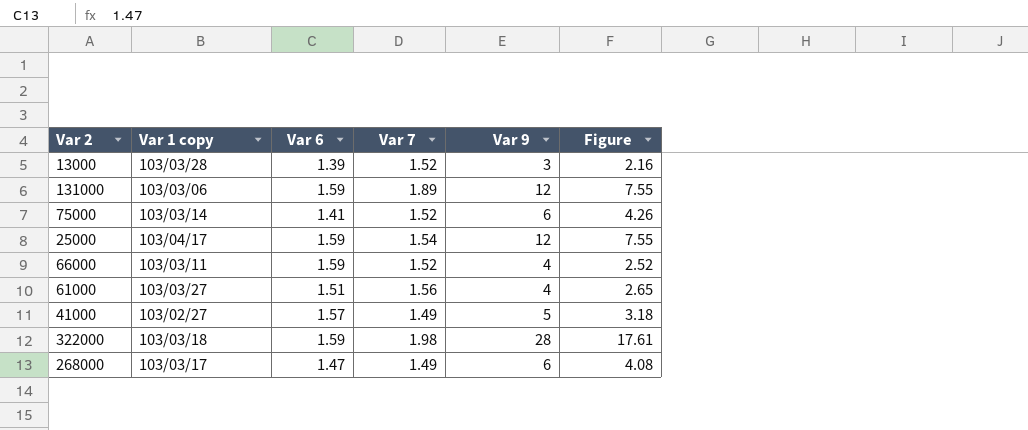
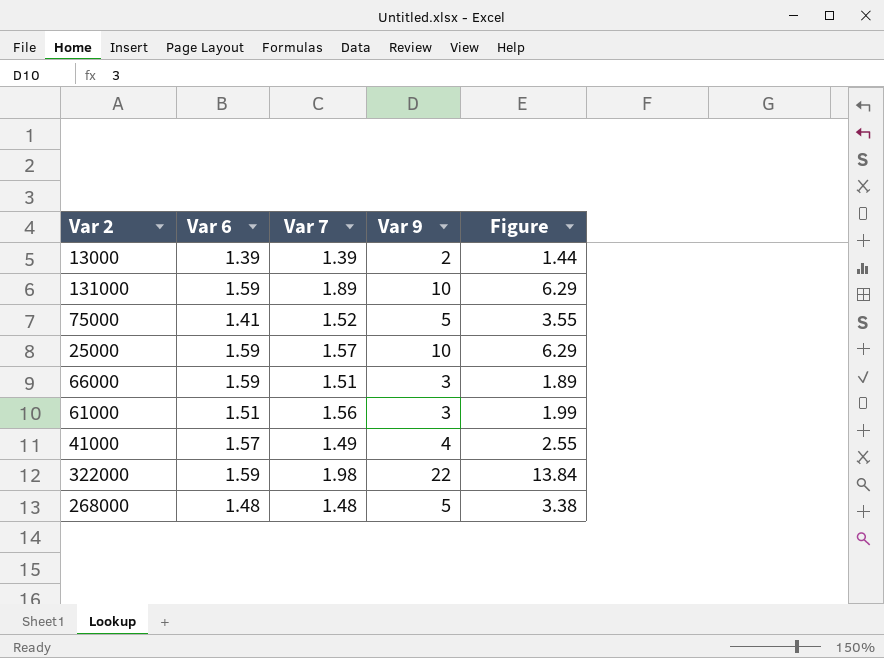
column Var 1 copy | position: 2 -> none
13000 | Var 7: 1.52 -> 1.39
13000 | Var 9: 3 -> 2
13000 | Figure: 2.16 -> 1.44
131000 | Var 9: 12 -> 10
131000 | Figure: 7.55 -> 6.29
75000 | Var 9: 6 -> 5
75000 | Figure: 4.26 -> 3.55
25000 | Var 7: 1.54 -> 1.57
25000 | Var 9: 12 -> 10
25000 | Figure: 7.55 -> 6.29
66000 | Var 7: 1.52 -> 1.51
66000 | Var 9: 4 -> 3
66000 | Figure: 2.52 -> 1.89
61000 | Var 9: 4 -> 3
61000 | Figure: 2.65 -> 1.99
41000 | Var 9: 5 -> 4
41000 | Figure: 3.18 -> 2.55
322000 | Var 9: 28 -> 22
322000 | Figure: 17.61 -> 13.84
268000 | Var 6: 1.47 -> 1.48
268000 | Var 7: 1.49 -> 1.48
268000 | Var 9: 6 -> 5
268000 | Figure: 4.08 -> 3.38

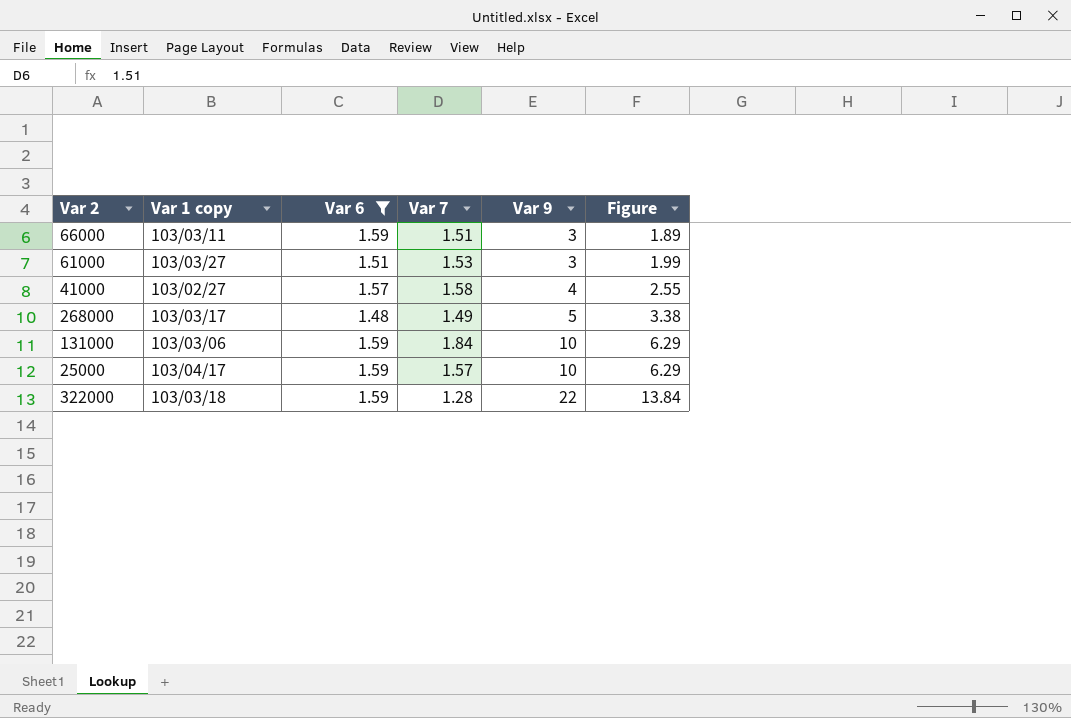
filter: none -> Var 6 >= 1.48
row order: none -> Var 9 ascending
column Var 1 copy | position: none -> 2
61000 | Var 7: 1.56 -> 1.53
41000 | Var 7: 1.49 -> 1.58
268000 | Var 7: 1.48 -> 1.49
131000 | Var 7: 1.89 -> 1.84
322000 | Var 7: 1.98 -> 1.28

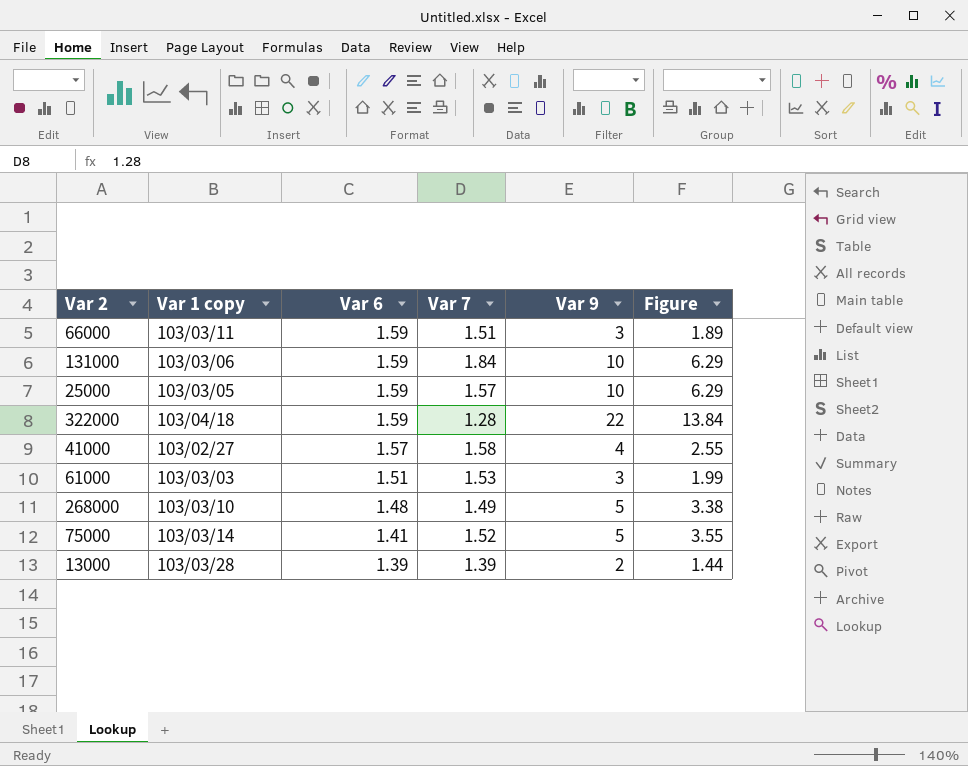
filter: Var 6 >= 1.48 -> none
row order: Var 9 ascending -> Var 6 descending
25000 | Var 1 copy: 103/04/17 -> 103/03/05
322000 | Var 1 copy: 103/03/18 -> 103/04/18
61000 | Var 1 copy: 103/03/27 -> 103/03/03
268000 | Var 1 copy: 103/03/17 -> 103/03/10

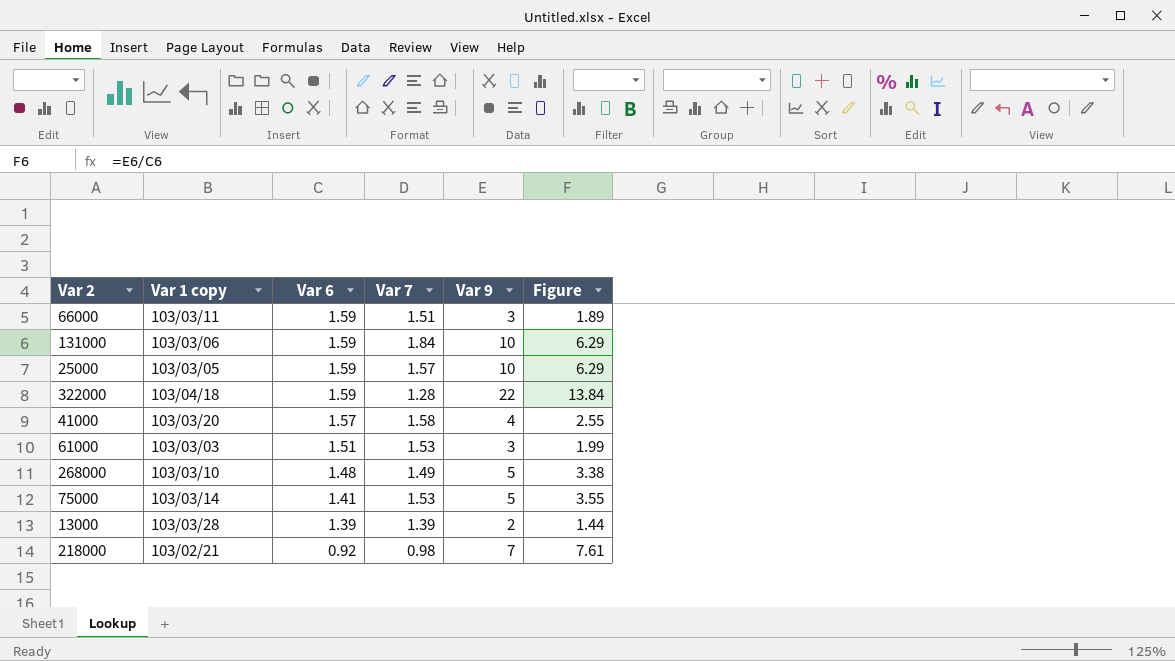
41000 | Var 1 copy: 103/02/27 -> 103/03/20
75000 | Var 7: 1.52 -> 1.53
row 218000: none -> 103/02/21 | 0.92 | 0.98 | 7 | 7.61

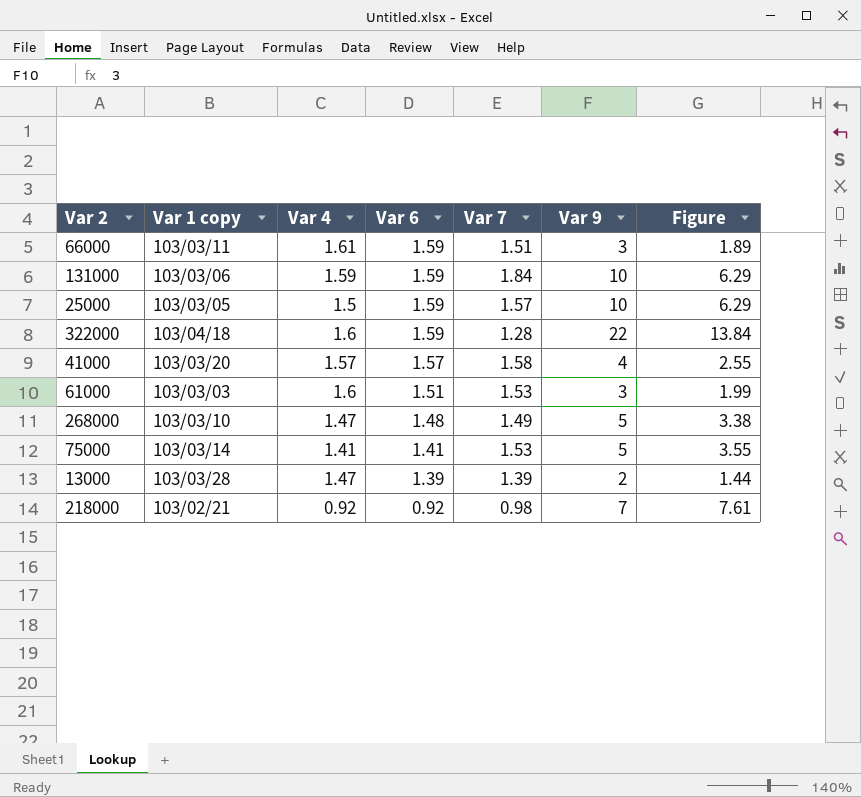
column Var 4 | position: none -> 3

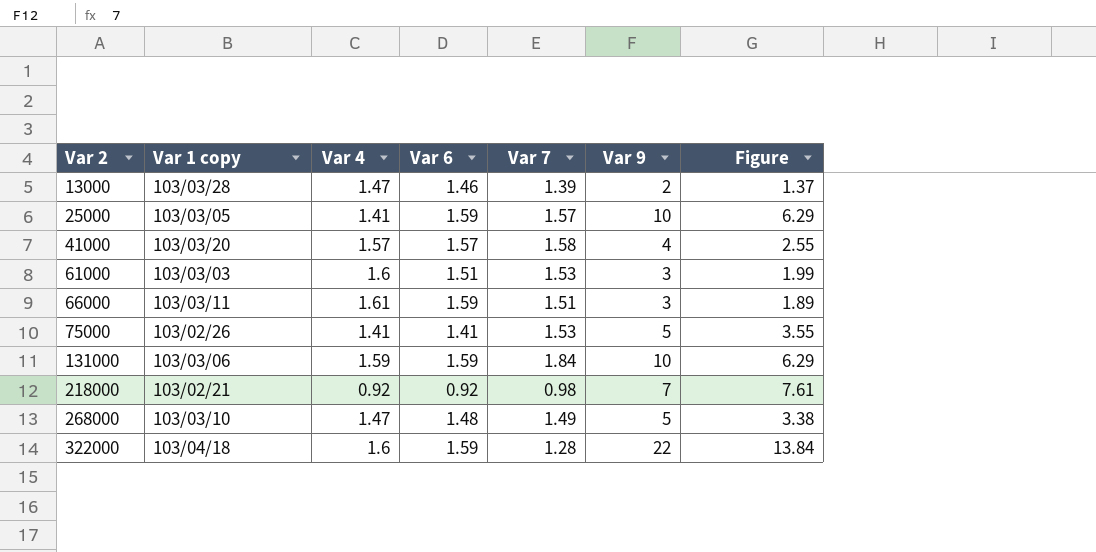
row order: Var 6 descending -> Var 2 ascending
13000 | Var 6: 1.39 -> 1.46
13000 | Figure: 1.44 -> 1.37
25000 | Var 4: 1.5 -> 1.41
75000 | Var 1 copy: 103/03/14 -> 103/02/26

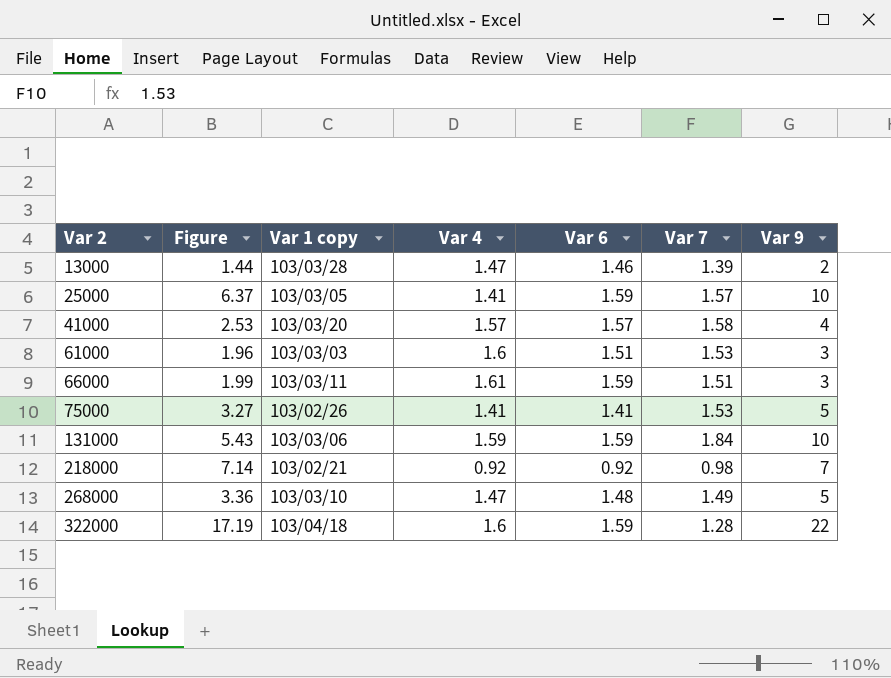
column Figure | formula: [Var 9] / [Var 6] -> [Var 9] / [Var 7]
column Figure | position: 7 -> 2

